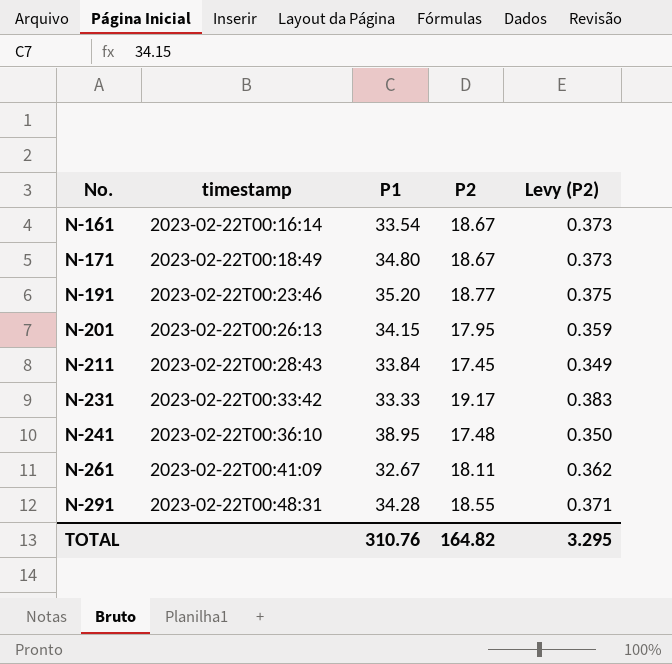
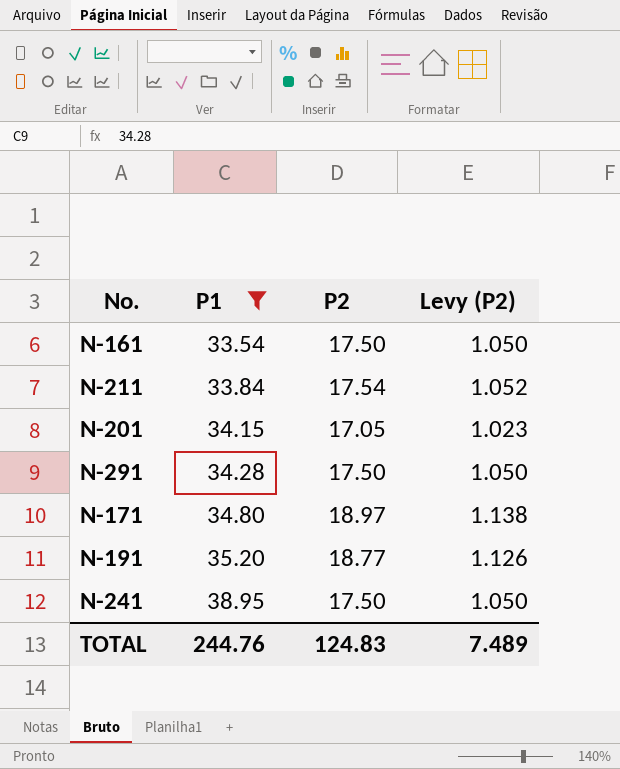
filter: none -> P1 >= 33.54
row order: No. ascending -> P1 ascending
column timestamp | position: 2 -> none
column Levy (P2) | formula: [P2] * 0.02 -> [P2] * 0.06
N-161 | P2: 18.67 -> 17.50
N-211 | P2: 17.45 -> 17.54
N-201 | P2: 17.95 -> 17.05
N-291 | P2: 18.55 -> 17.50
N-171 | P2: 18.67 -> 18.97
N-241 | P2: 17.48 -> 17.50
TOTAL | P1: 310.76 -> 244.76
TOTAL | P2: 164.82 -> 124.83
TOTAL | Levy (P2): 3.295 -> 7.489

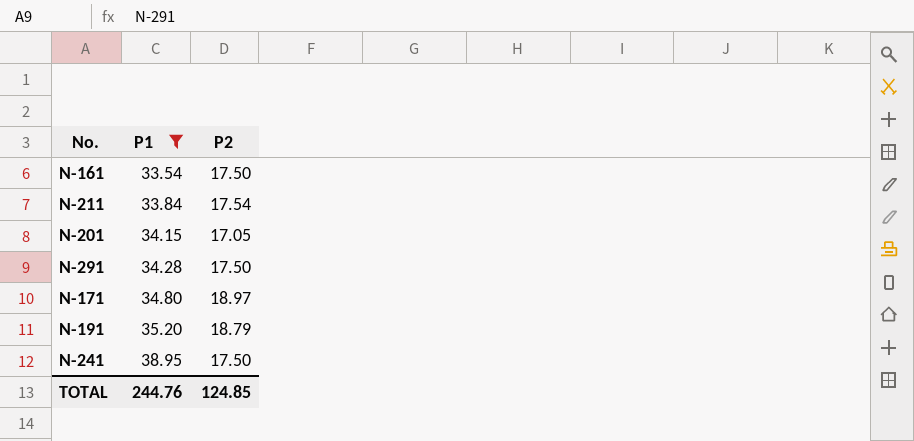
column Levy (P2) | formula: [P2] * 0.06 -> none
N-191 | P2: 18.77 -> 18.79
TOTAL | P2: 124.83 -> 124.85

